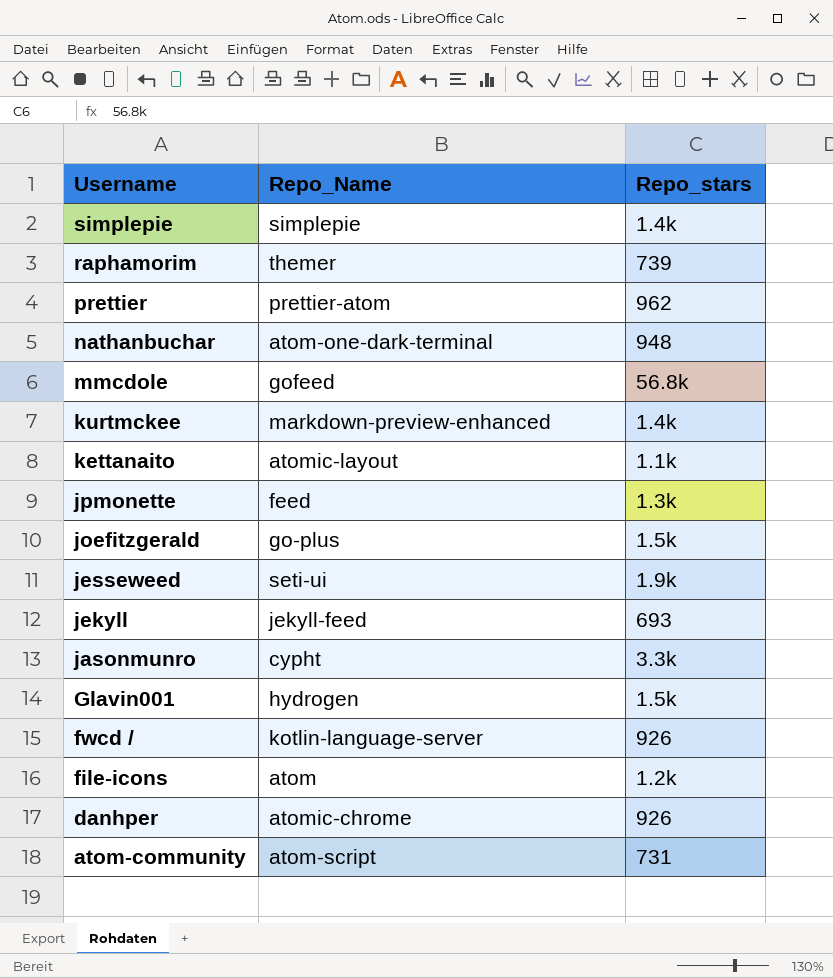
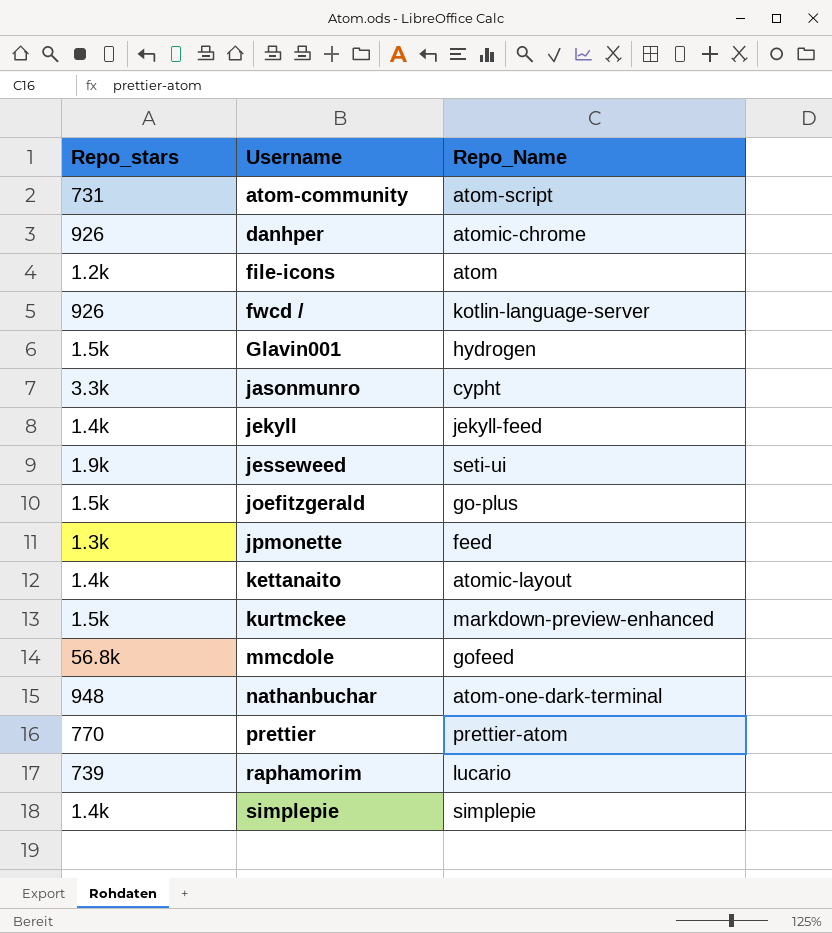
row order: Username descending -> Username ascending
column Repo_stars | position: 3 -> 1
jekyll | Repo_stars: 693 -> 1.4k
kettanaito | Repo_stars: 1.1k -> 1.4k
kurtmckee | Repo_stars: 1.4k -> 1.5k
prettier | Repo_stars: 962 -> 770
raphamorim | Repo_Name: themer -> lucario

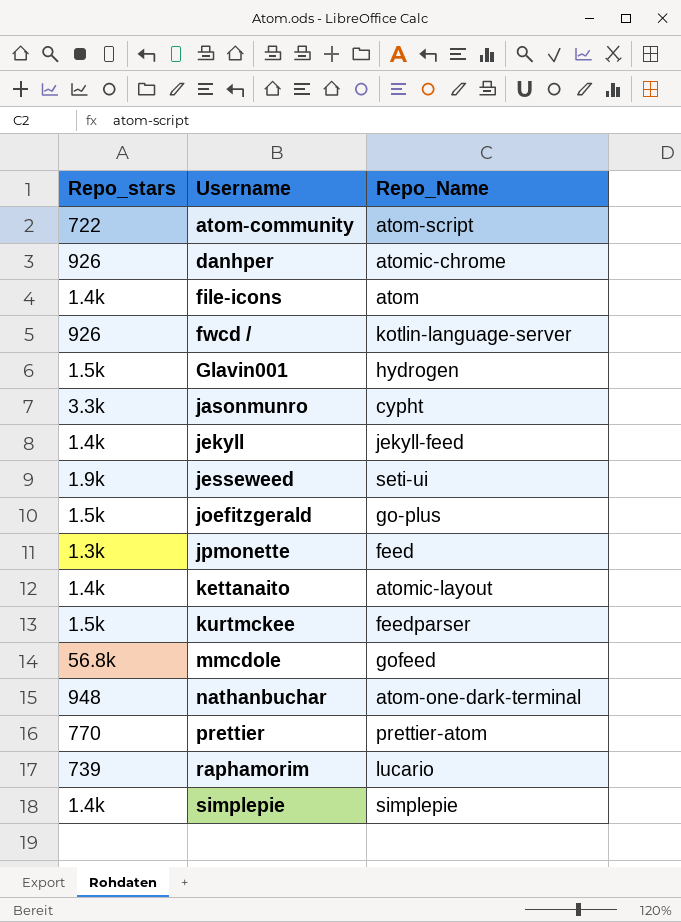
atom-community | Repo_stars: 731 -> 722
file-icons | Repo_stars: 1.2k -> 1.4k
kurtmckee | Repo_Name: markdown-preview-enhanced -> feedparser

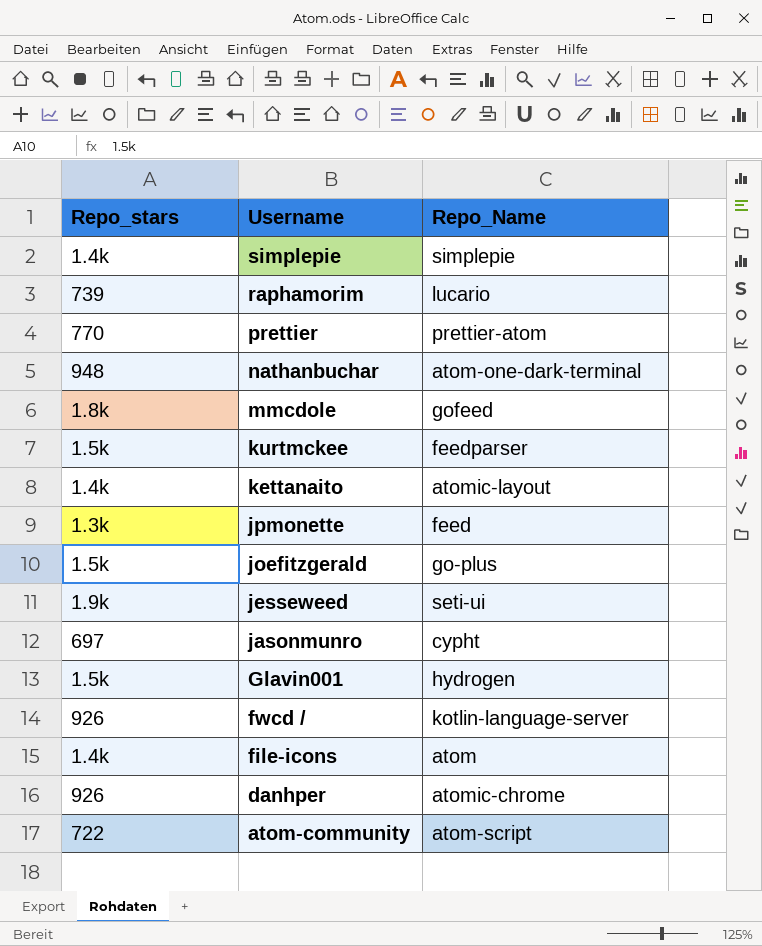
row order: Username ascending -> Username descending
row jekyll: 1.4k | jekyll-feed -> none
mmcdole | Repo_stars: 56.8k -> 1.8k
jasonmunro | Repo_stars: 3.3k -> 697

